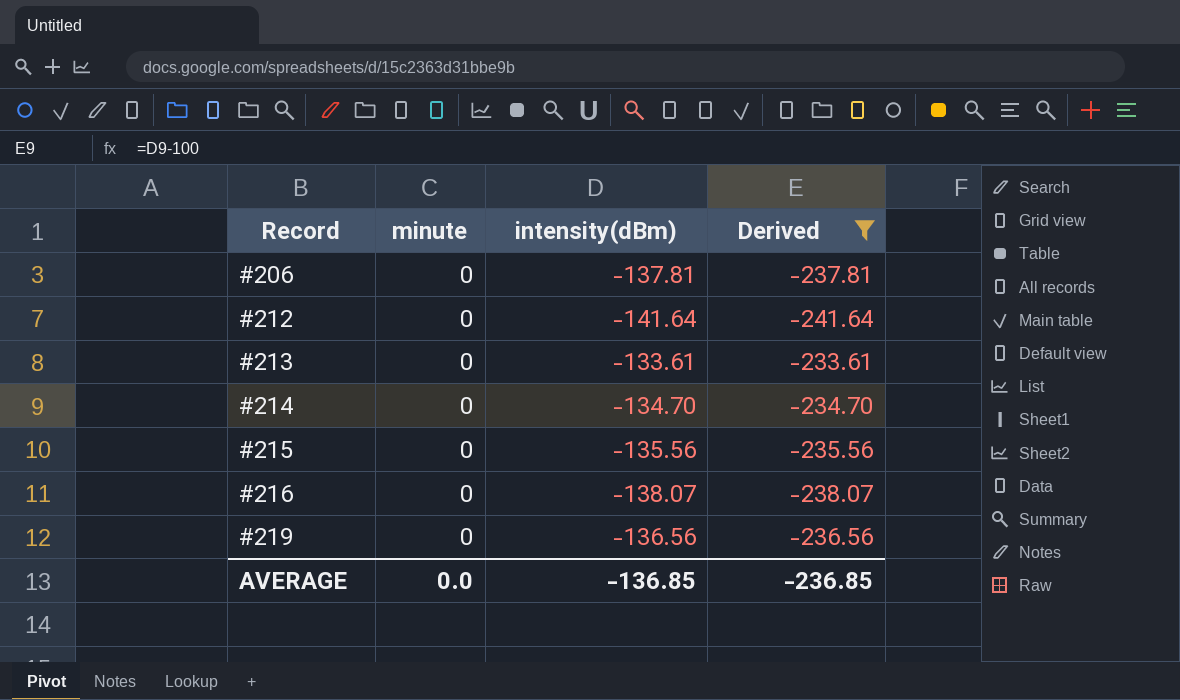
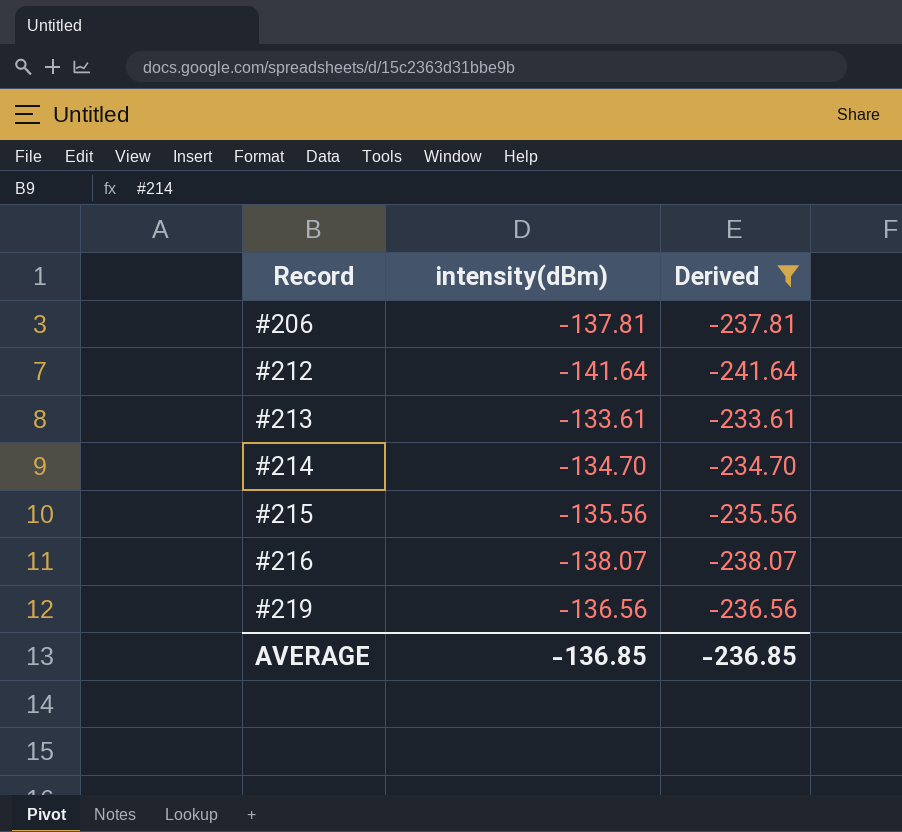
column minute | position: 2 -> none

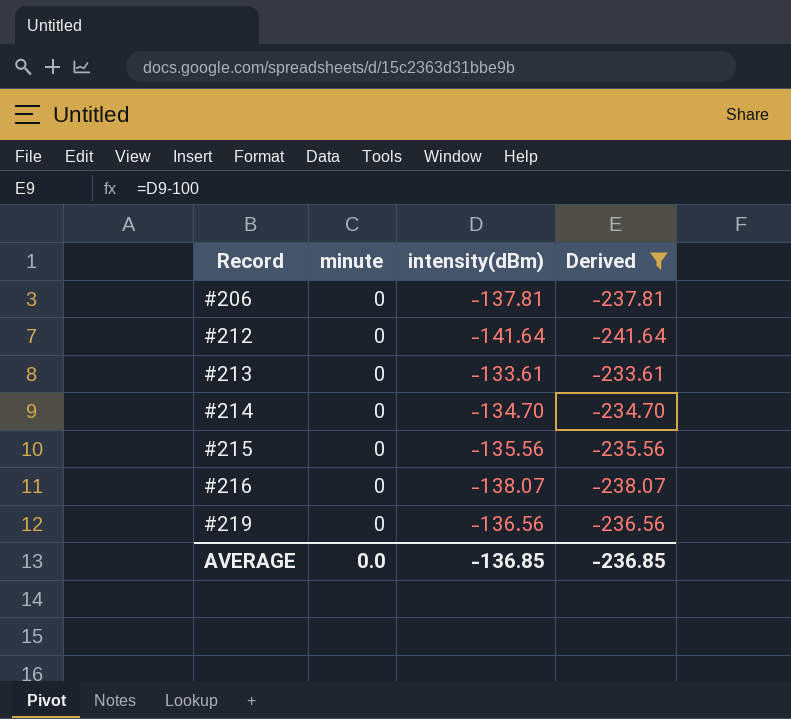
column minute | position: none -> 2

